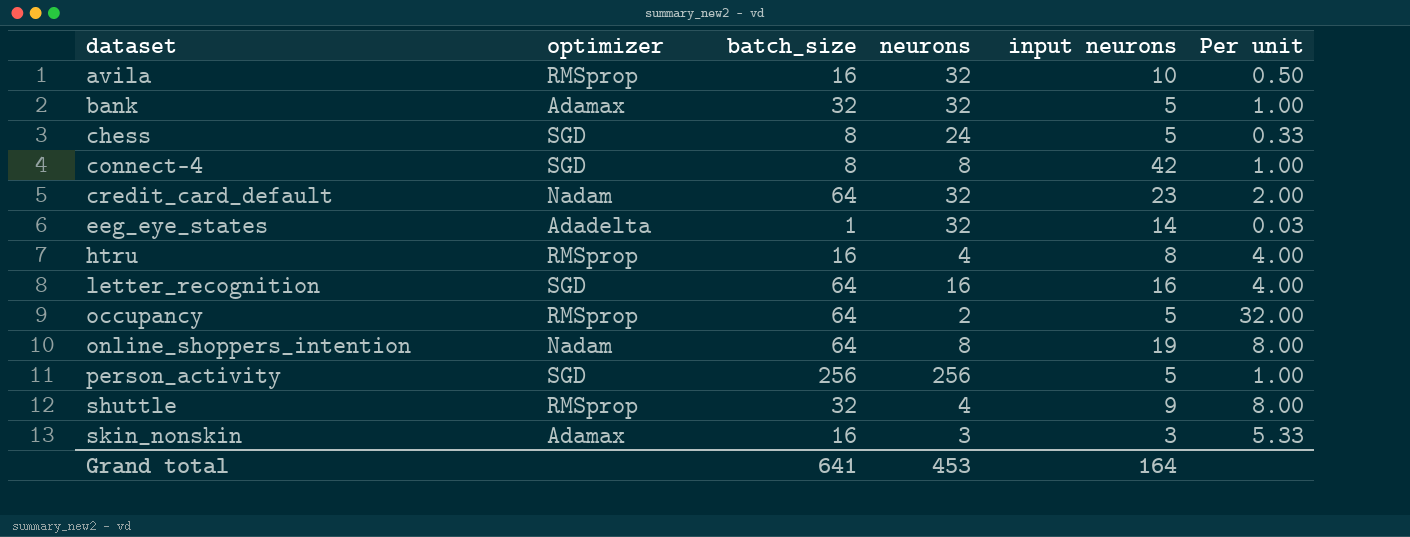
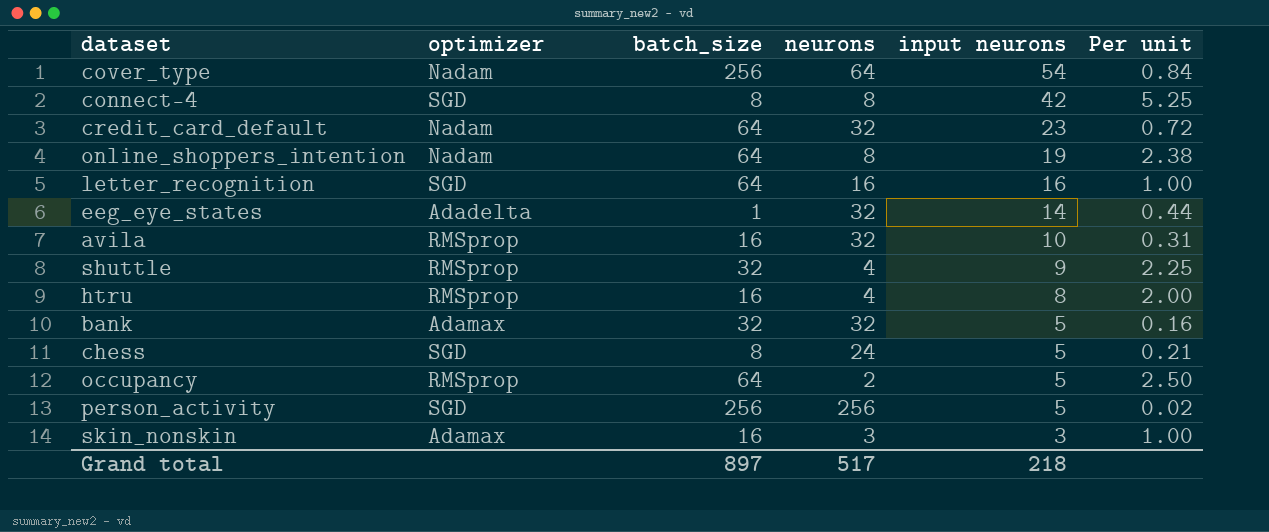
row order: dataset ascending -> input neurons descending
column Per unit | formula: [batch_size] / [neurons] -> [input neurons] / [neurons]
row cover_type: none -> Nadam | 256 | 64 | 54 | 0.84
Grand total | batch_size: 641 -> 897
Grand total | neurons: 453 -> 517
Grand total | input neurons: 164 -> 218

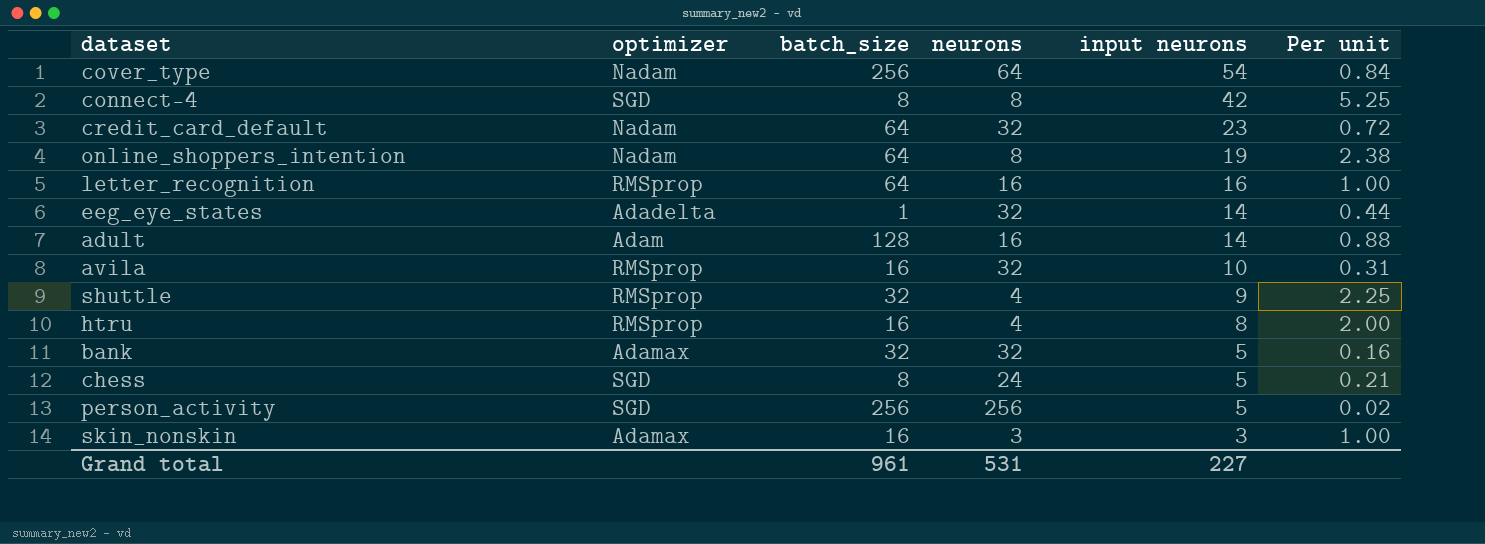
row occupancy: RMSprop | 64 | 2 | 5 | 2.50 -> none
letter_recognition | optimizer: SGD -> RMSprop
row adult: none -> Adam | 128 | 16 | 14 | 0.88
Grand total | batch_size: 897 -> 961
Grand total | neurons: 517 -> 531
Grand total | input neurons: 218 -> 227

